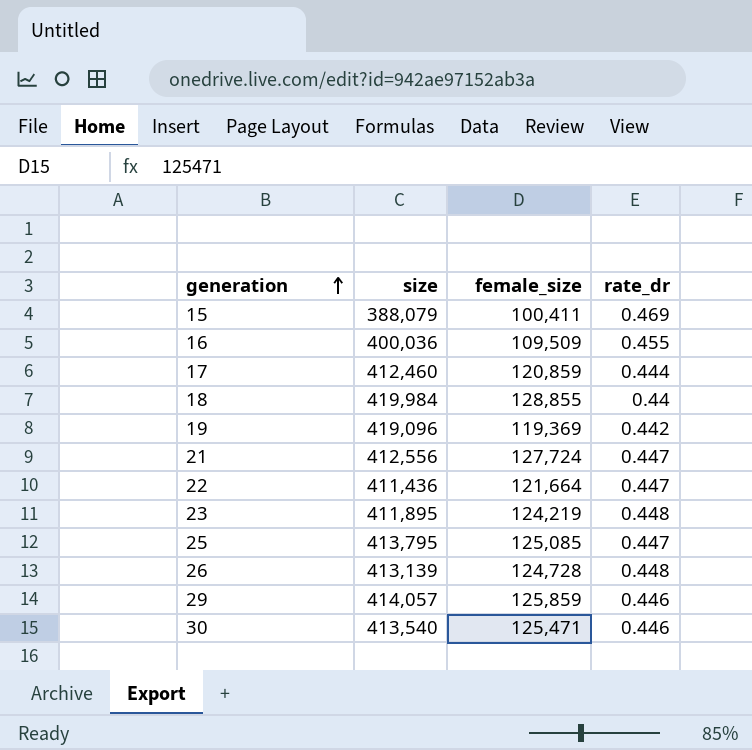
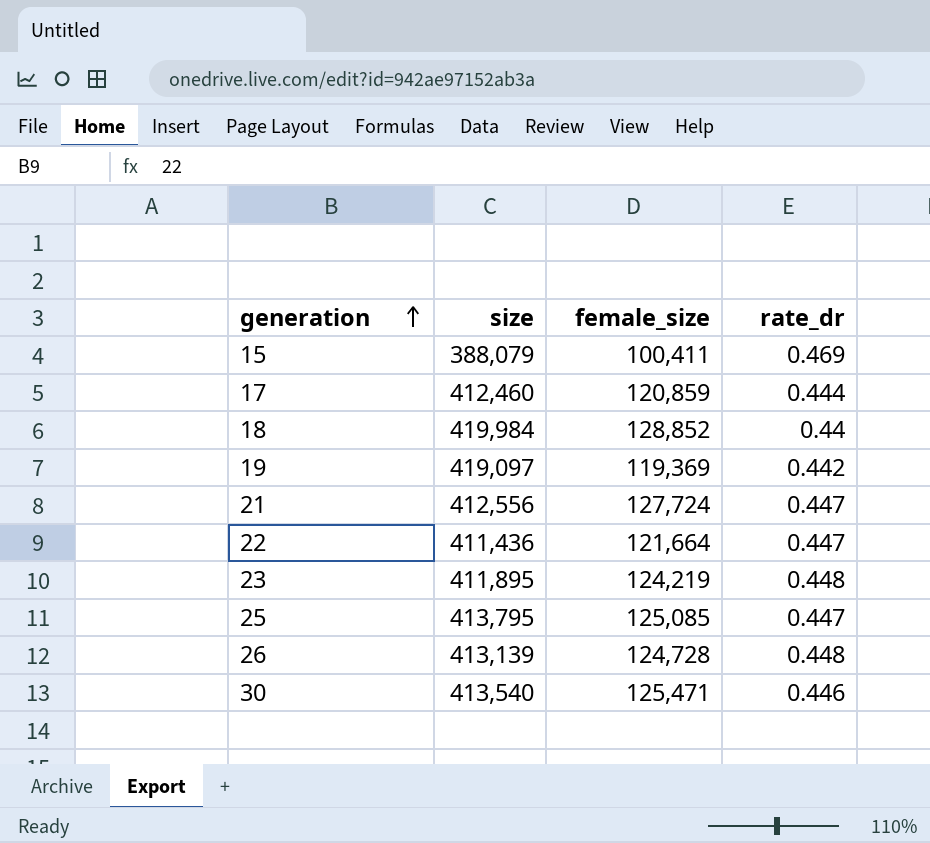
row 16: 400,036 | 109,509 | 0.455 -> none
row 29: 414,057 | 125,859 | 0.446 -> none
18 | female_size: 128,855 -> 128,852
19 | size: 419,096 -> 419,097

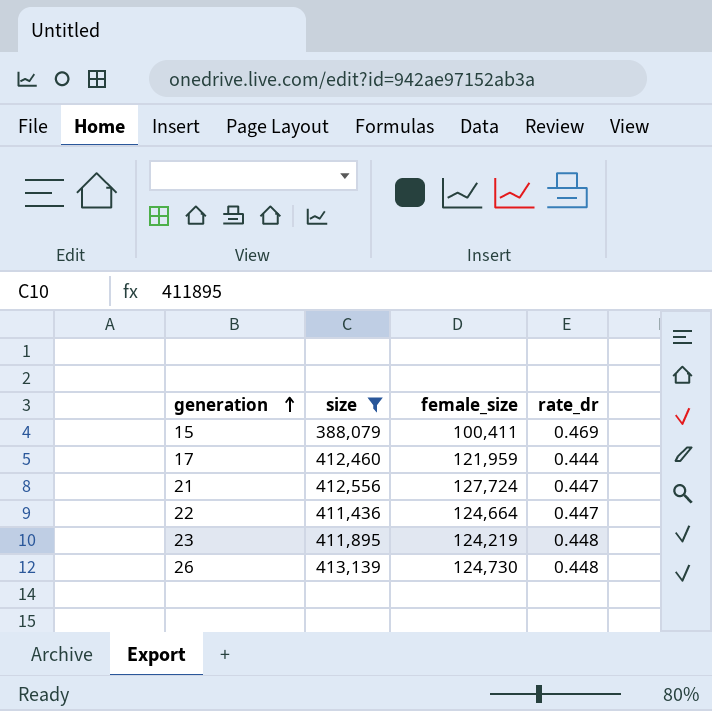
filter: none -> size <= 413,139
17 | female_size: 120,859 -> 121,959
22 | female_size: 121,664 -> 124,664
26 | female_size: 124,728 -> 124,730

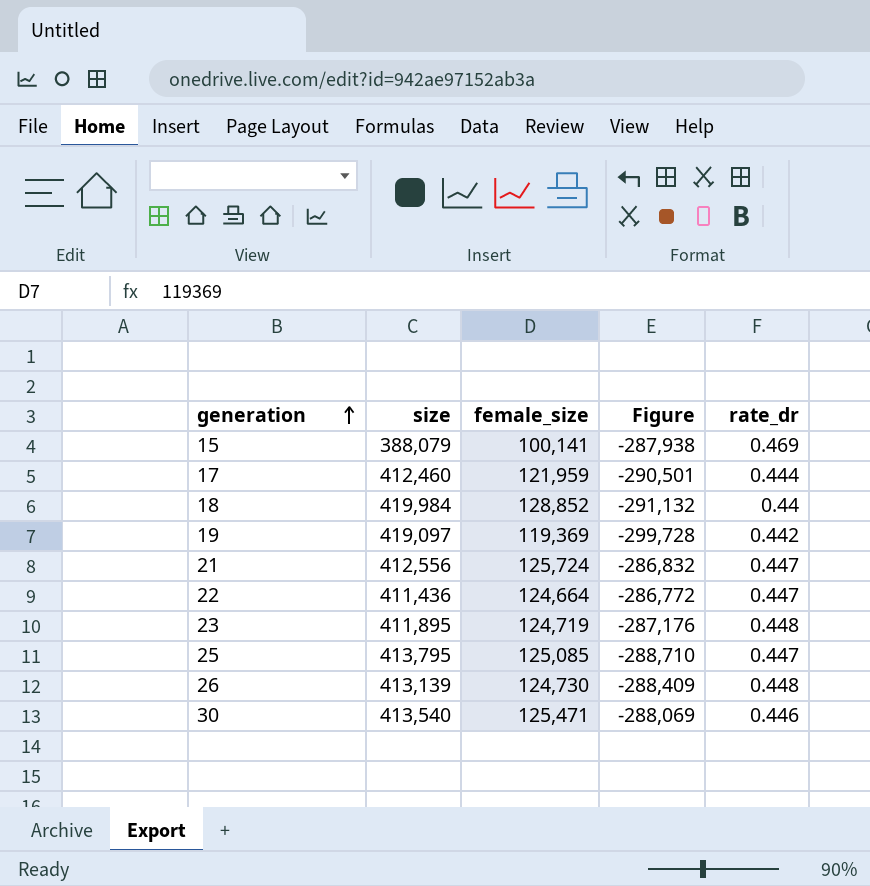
filter: size <= 413,139 -> none
column Figure | formula: none -> [female_size] - [size]
15 | female_size: 100,411 -> 100,141
21 | female_size: 127,724 -> 125,724
23 | female_size: 124,219 -> 124,719

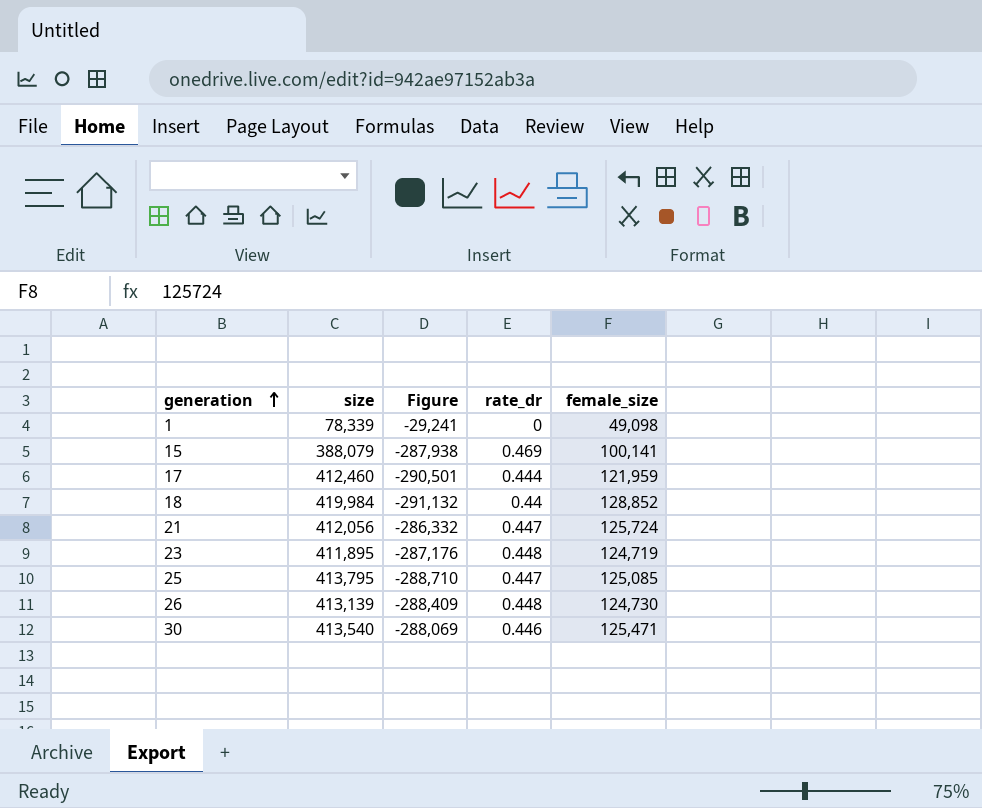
column female_size | position: 3 -> 5
row 19: 419,097 | 119,369 | -299,728 | 0.442 -> none
row 22: 411,436 | 124,664 | -286,772 | 0.447 -> none
row 1: none -> 78,339 | -29,241 | 0 | 49,098
21 | size: 412,556 -> 412,056
21 | Figure: -286,832 -> -286,332

